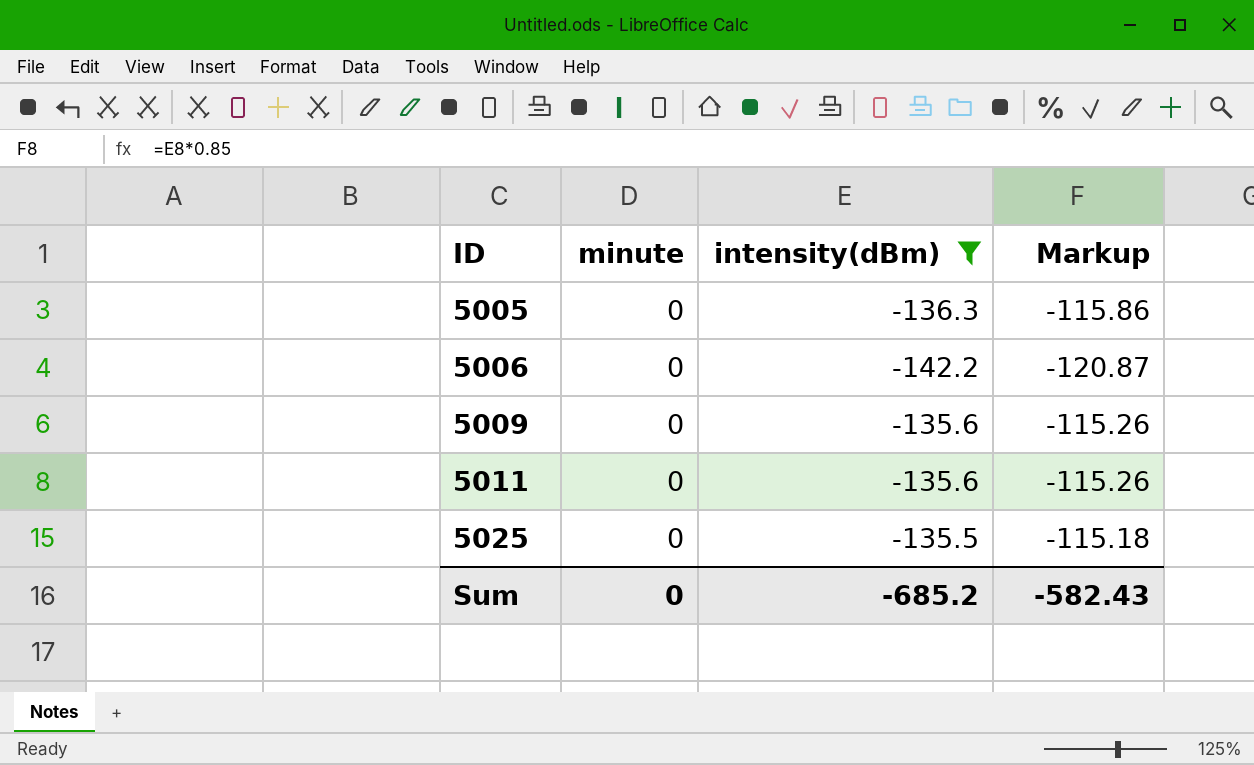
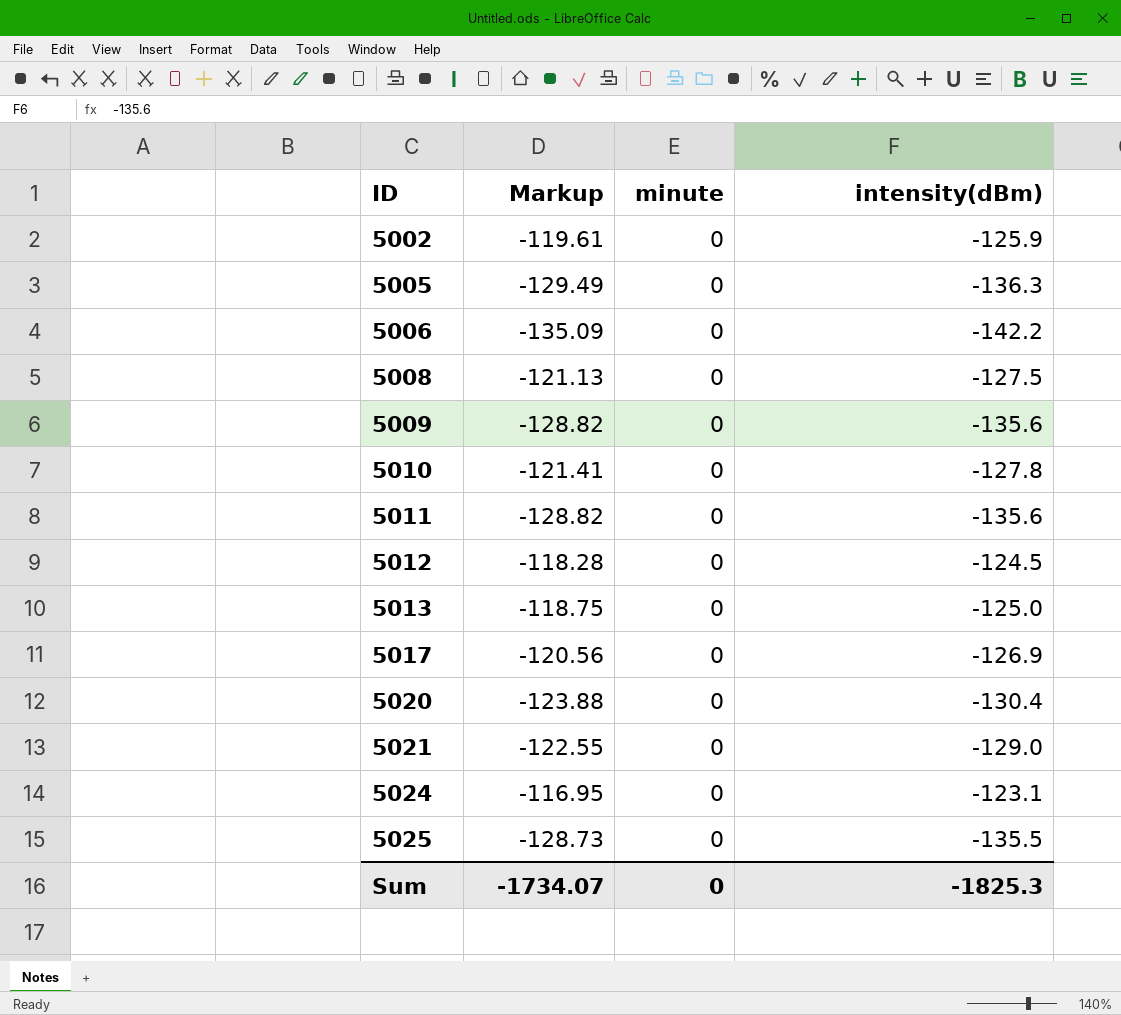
filter: intensity(dBm) <= -135.5 -> none
column Markup | formula: [intensity(dBm)] * 0.85 -> [intensity(dBm)] * 0.95
column Markup | position: 4 -> 2
Sum | Markup: -582.43 -> -1734.07
Sum | intensity(dBm): -685.2 -> -1825.3

